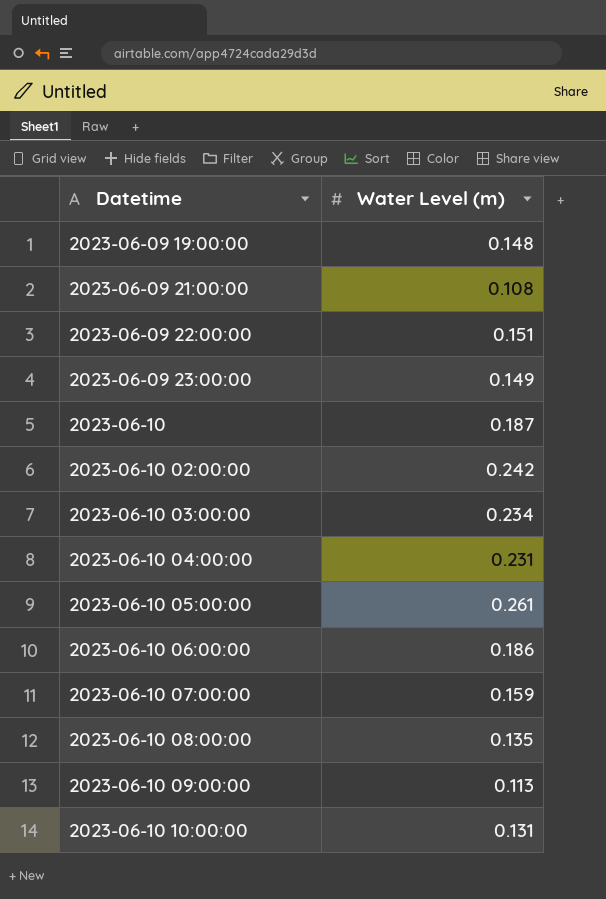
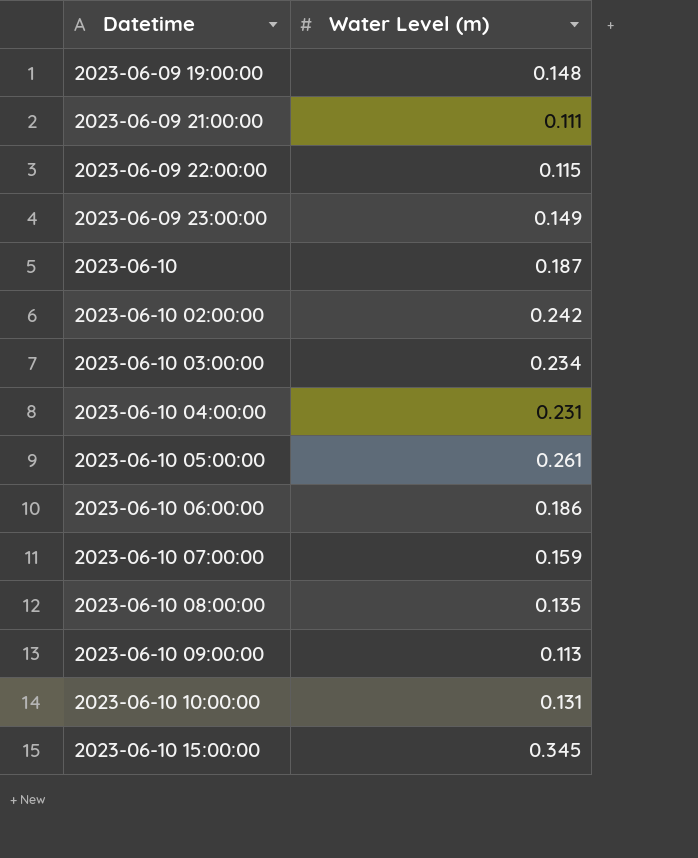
2023-06-09 21:00:00 | Water Level (m): 0.108 -> 0.111
2023-06-09 22:00:00 | Water Level (m): 0.151 -> 0.115
row 2023-06-10 15:00:00: none -> 0.345

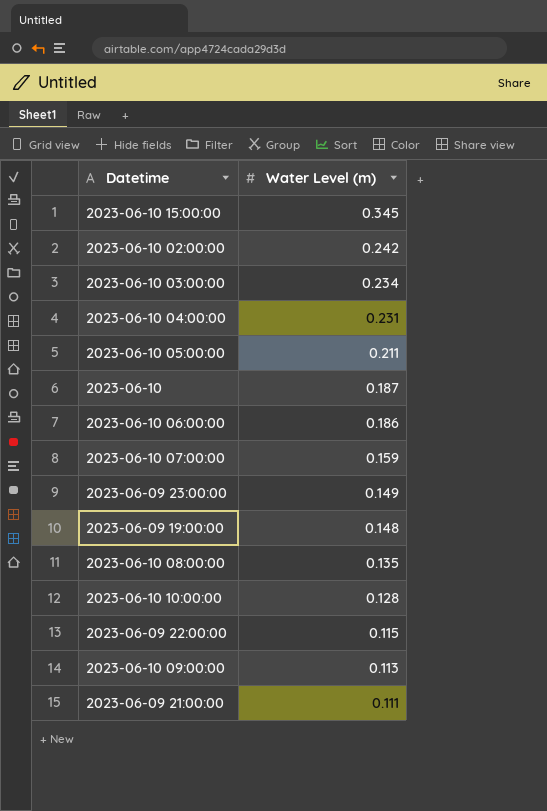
row order: Datetime ascending -> Water Level (m) descending
2023-06-10 05:00:00 | Water Level (m): 0.261 -> 0.211
2023-06-10 10:00:00 | Water Level (m): 0.131 -> 0.128

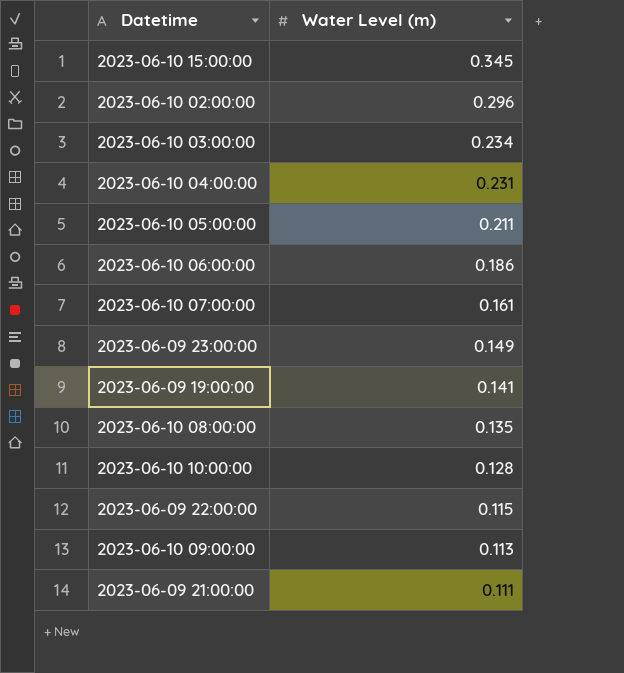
row 2023-06-10: 0.187 -> none
2023-06-10 02:00:00 | Water Level (m): 0.242 -> 0.296
2023-06-10 07:00:00 | Water Level (m): 0.159 -> 0.161
2023-06-09 19:00:00 | Water Level (m): 0.148 -> 0.141

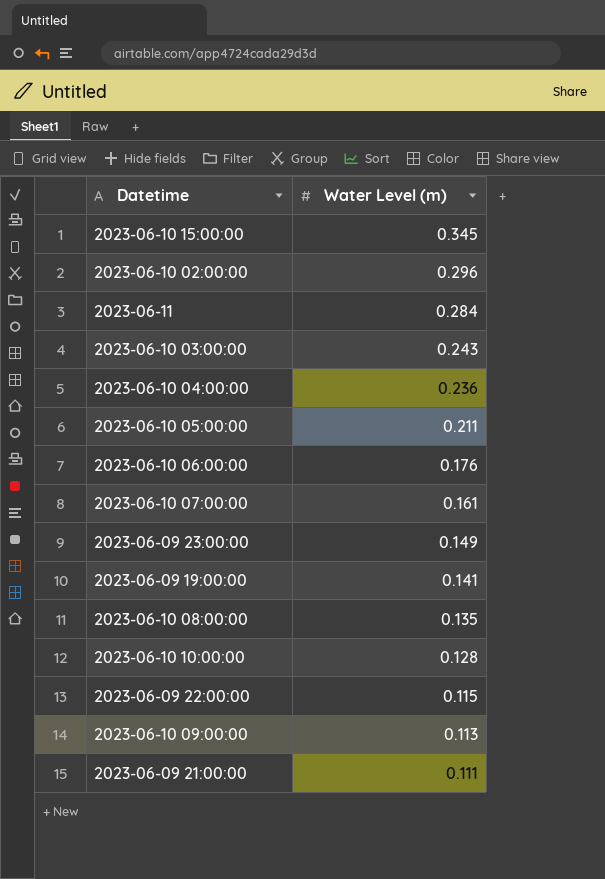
row 2023-06-11: none -> 0.284
2023-06-10 03:00:00 | Water Level (m): 0.234 -> 0.243
2023-06-10 04:00:00 | Water Level (m): 0.231 -> 0.236
2023-06-10 06:00:00 | Water Level (m): 0.186 -> 0.176

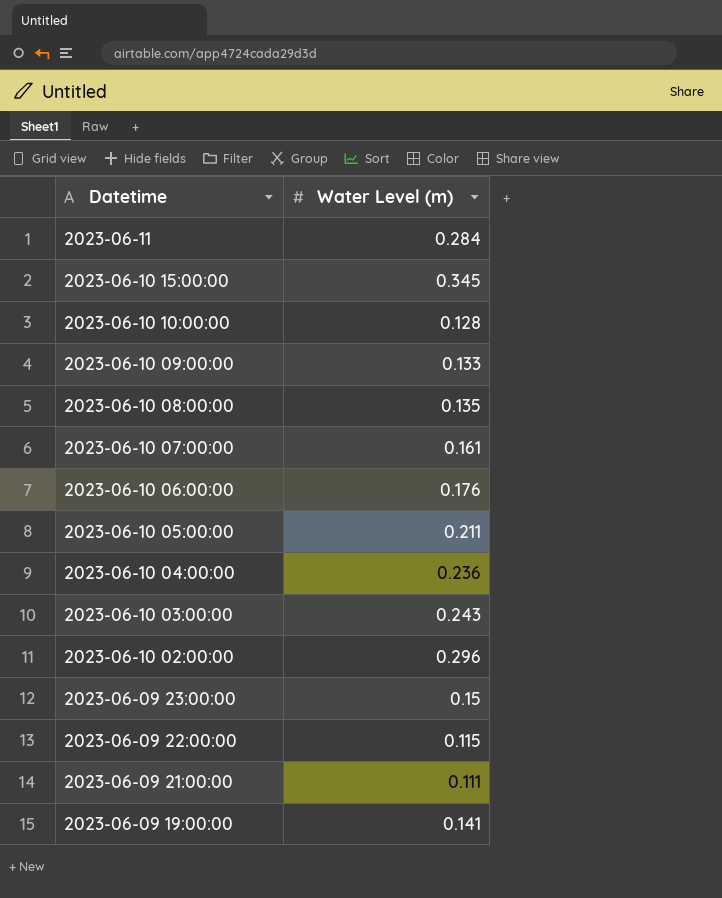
row order: Water Level (m) descending -> Datetime descending
2023-06-10 09:00:00 | Water Level (m): 0.113 -> 0.133
2023-06-09 23:00:00 | Water Level (m): 0.149 -> 0.15

